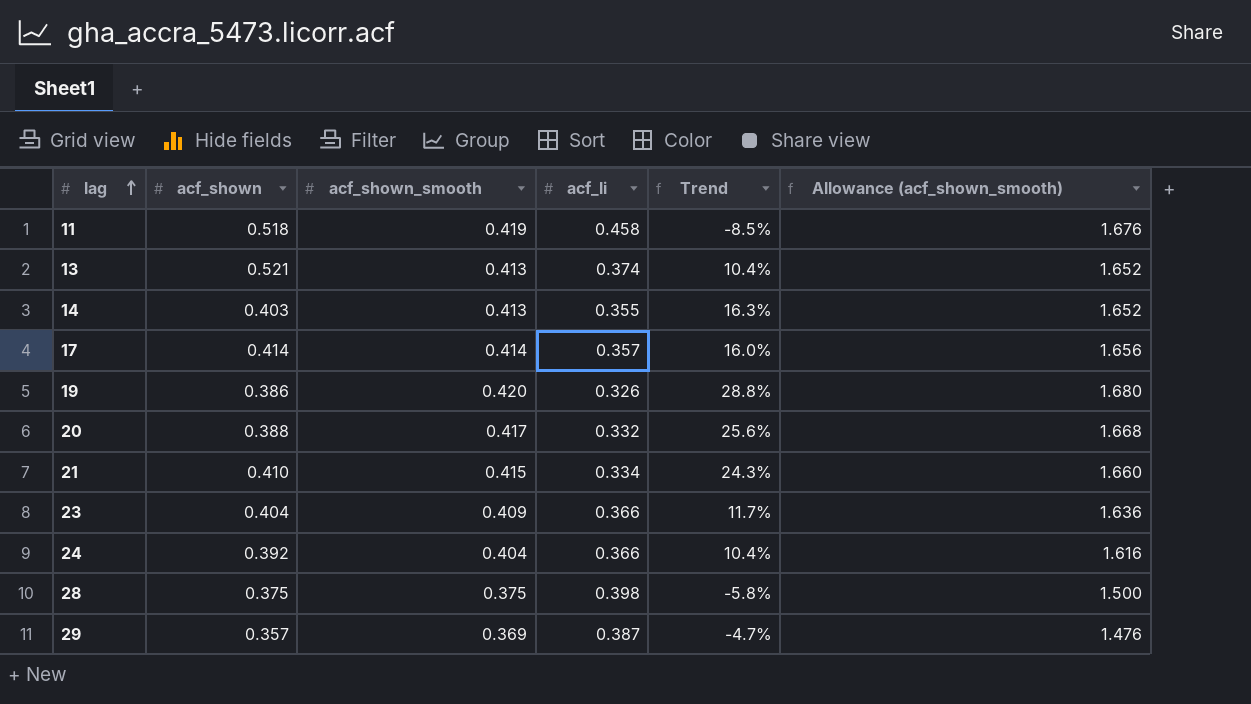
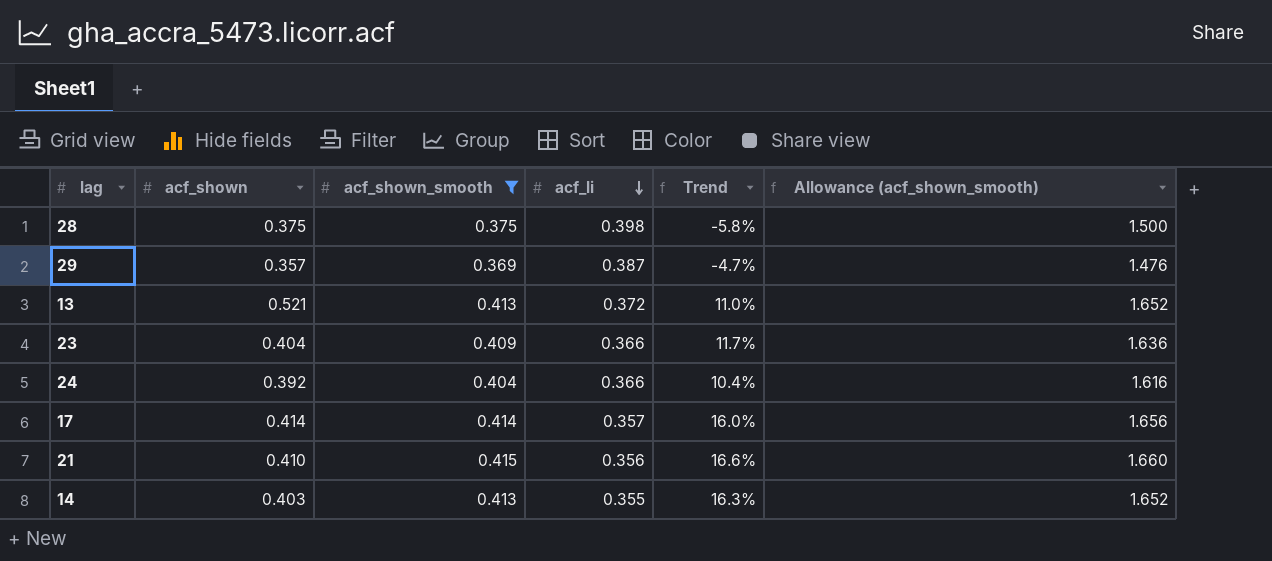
filter: none -> acf_shown_smooth <= 0.415
row order: lag ascending -> acf_li descending
13 | acf_li: 0.374 -> 0.372
13 | Trend: 10.4% -> 11.0%
21 | acf_li: 0.334 -> 0.356
21 | Trend: 24.3% -> 16.6%

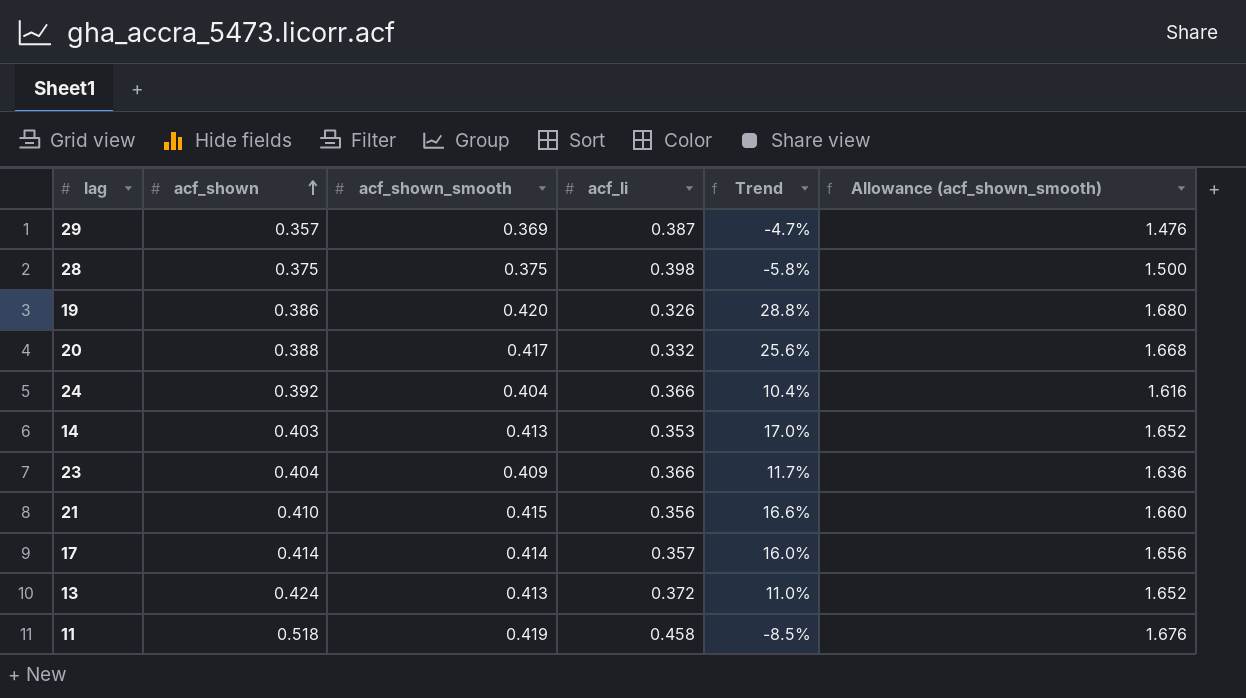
filter: acf_shown_smooth <= 0.415 -> none
row order: acf_li descending -> acf_shown ascending
14 | acf_li: 0.355 -> 0.353
14 | Trend: 16.3% -> 17.0%
13 | acf_shown: 0.521 -> 0.424

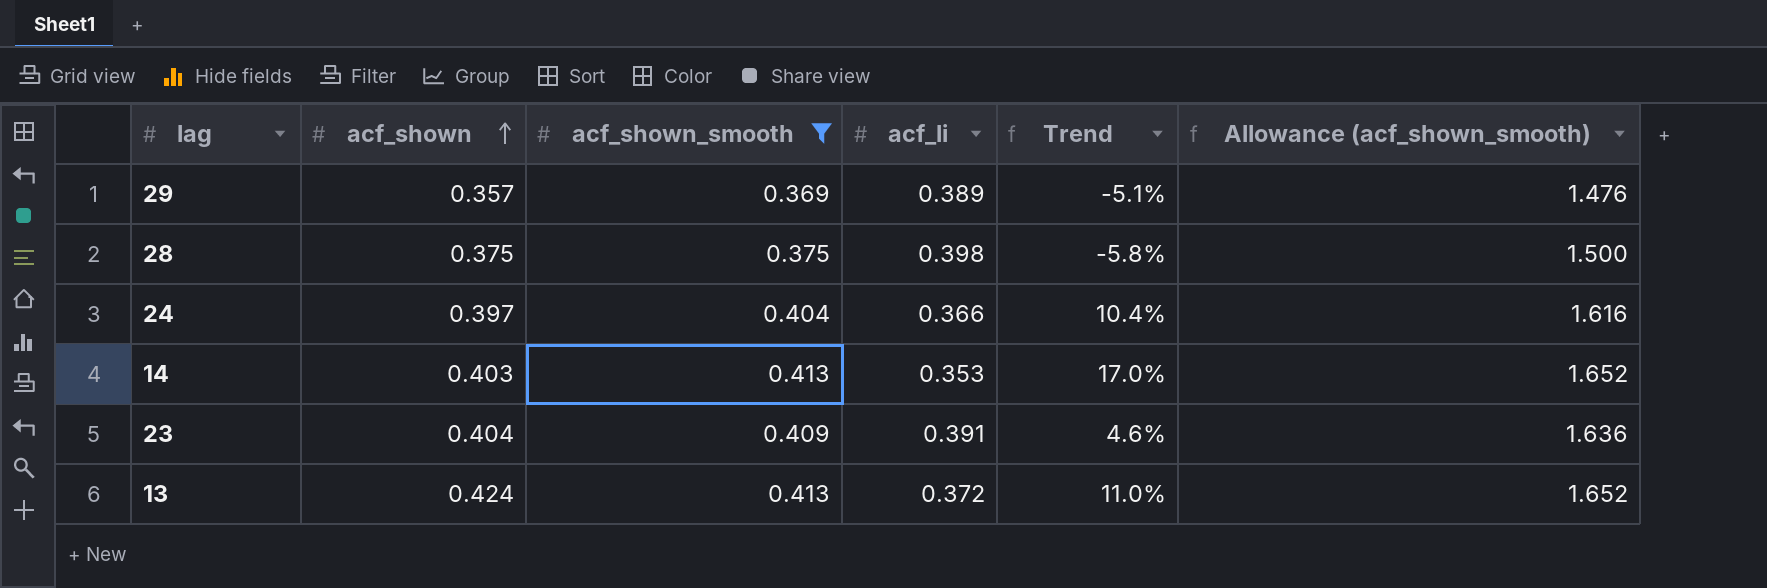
filter: none -> acf_shown_smooth <= 0.413
29 | acf_li: 0.387 -> 0.389
29 | Trend: -4.7% -> -5.1%
24 | acf_shown: 0.392 -> 0.397
23 | acf_li: 0.366 -> 0.391
23 | Trend: 11.7% -> 4.6%

